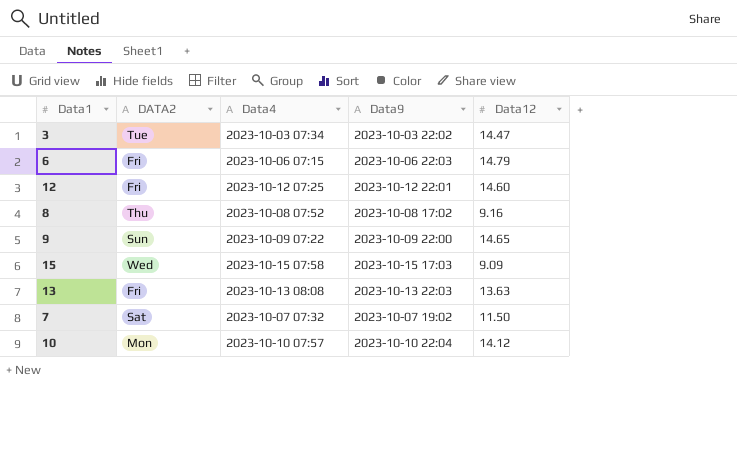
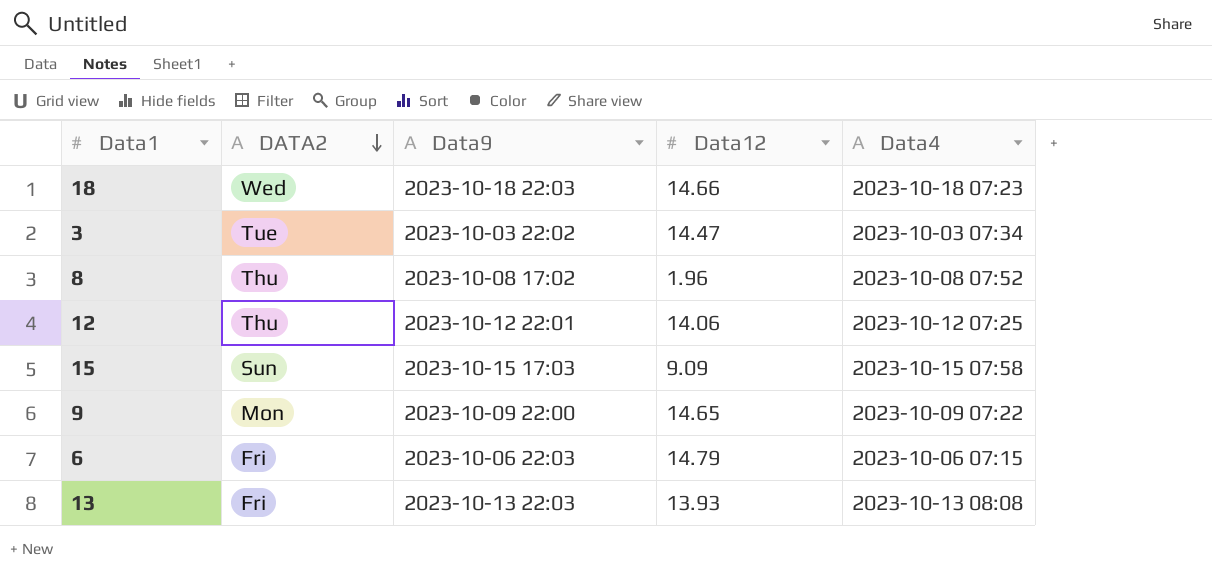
row order: none -> DATA2 descending
column Data4 | position: 3 -> 5
row 7: Sat | 2023-10-07 07:32 | 2023-10-07 19:02 | 11.50 -> none
row 10: Mon | 2023-10-10 07:57 | 2023-10-10 22:04 | 14.12 -> none
row 18: none -> Wed | 2023-10-18 22:03 | 14.66 | 2023-10-18 07:23
8 | Data12: 9.16 -> 1.96
12 | DATA2: Fri -> Thu
12 | Data12: 14.60 -> 14.06
15 | DATA2: Wed -> Sun
9 | DATA2: Sun -> Mon
13 | Data12: 13.63 -> 13.93

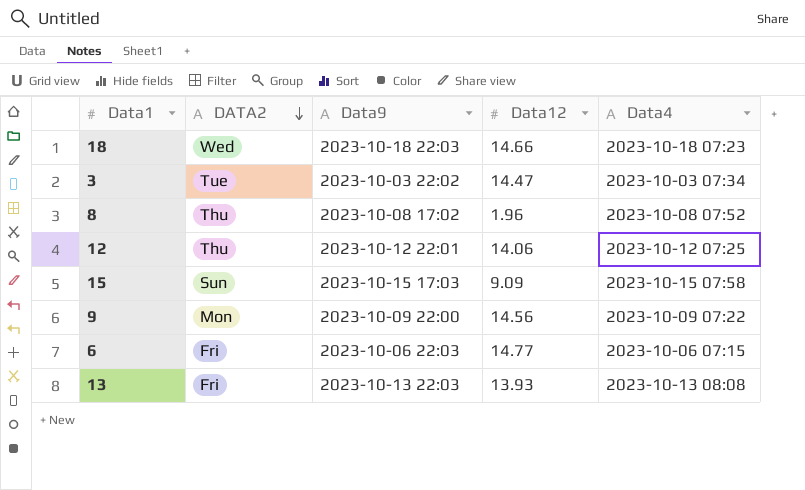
9 | Data12: 14.65 -> 14.56
6 | Data12: 14.79 -> 14.77

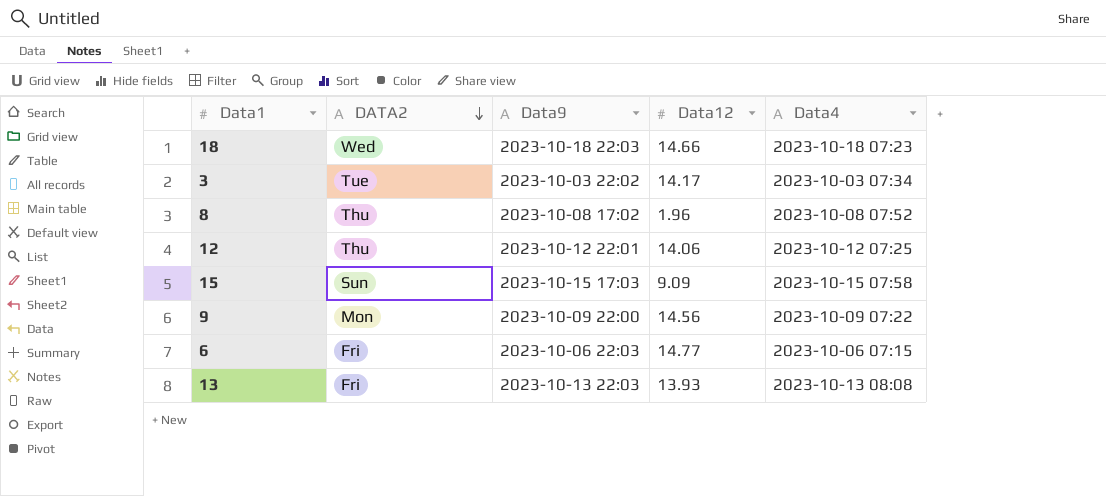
3 | Data12: 14.47 -> 14.17

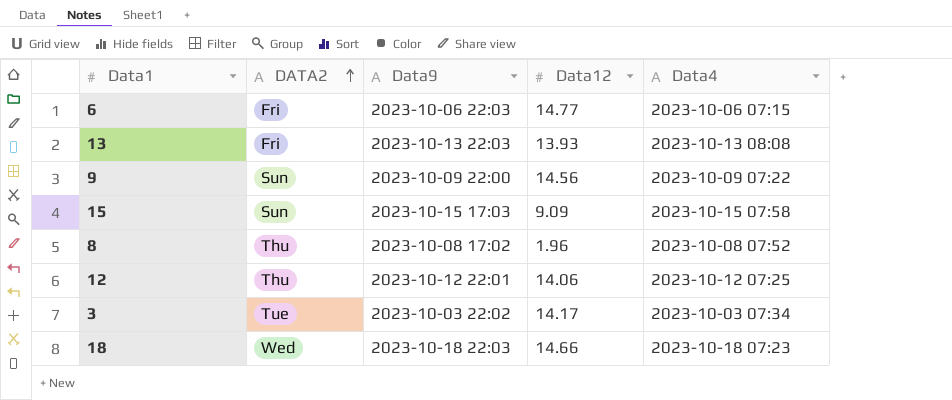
row order: DATA2 descending -> DATA2 ascending
9 | DATA2: Mon -> Sun

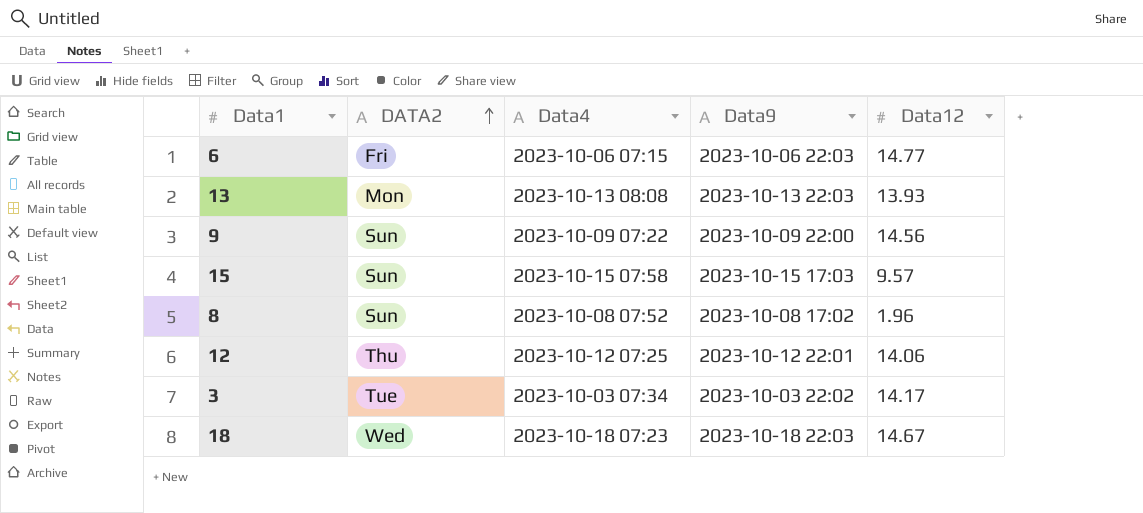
column Data4 | position: 5 -> 3
13 | DATA2: Fri -> Mon
15 | Data12: 9.09 -> 9.57
8 | DATA2: Thu -> Sun
18 | Data12: 14.66 -> 14.67

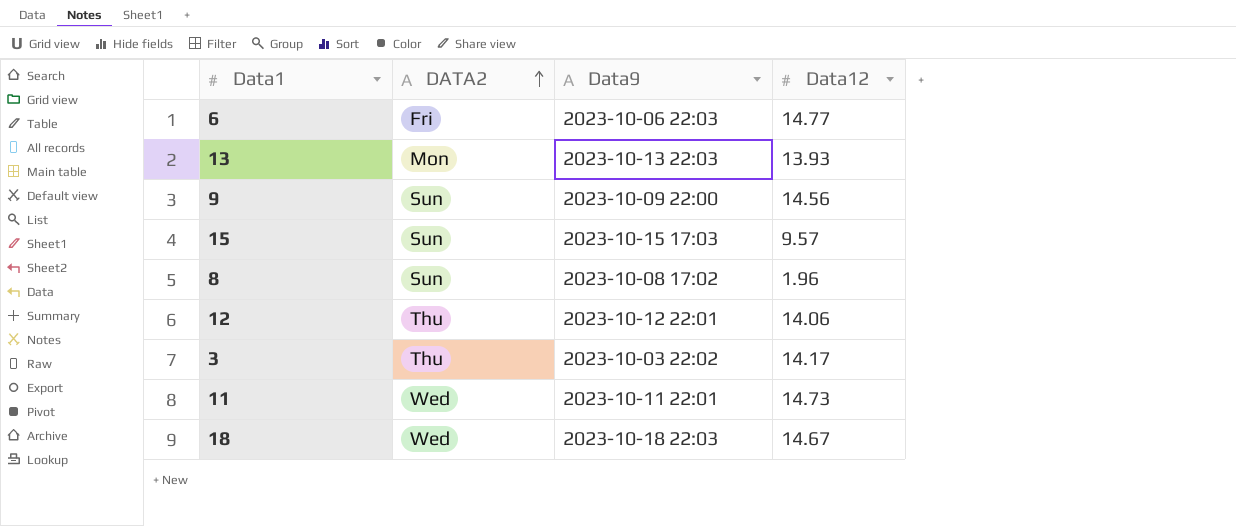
column Data4 | position: 3 -> none
3 | DATA2: Tue -> Thu
row 11: none -> Wed | 2023-10-11 22:01 | 14.73

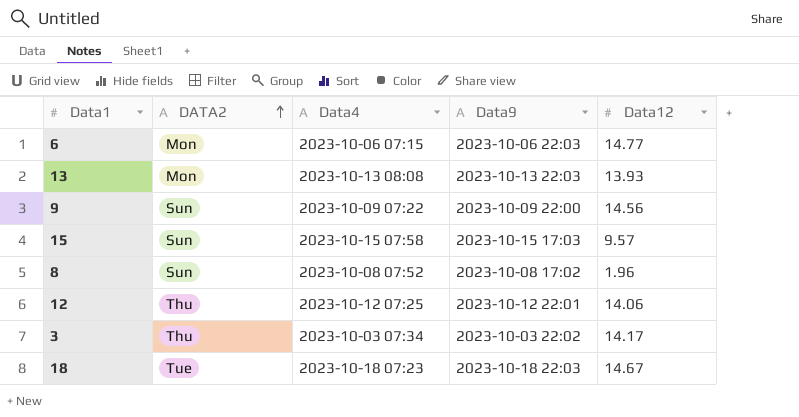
column Data4 | position: none -> 3
row 11: Wed | 2023-10-11 22:01 | 14.73 -> none
6 | DATA2: Fri -> Mon
18 | DATA2: Wed -> Tue

